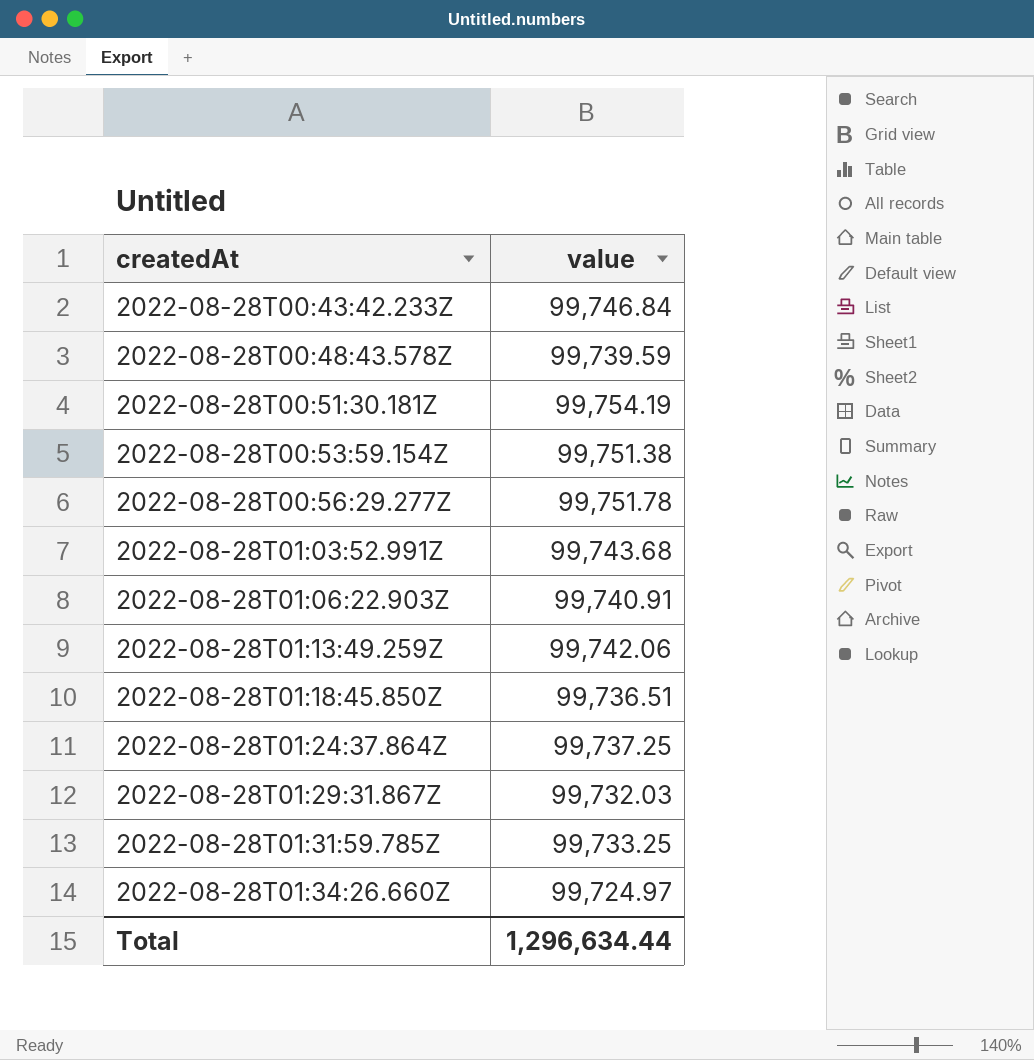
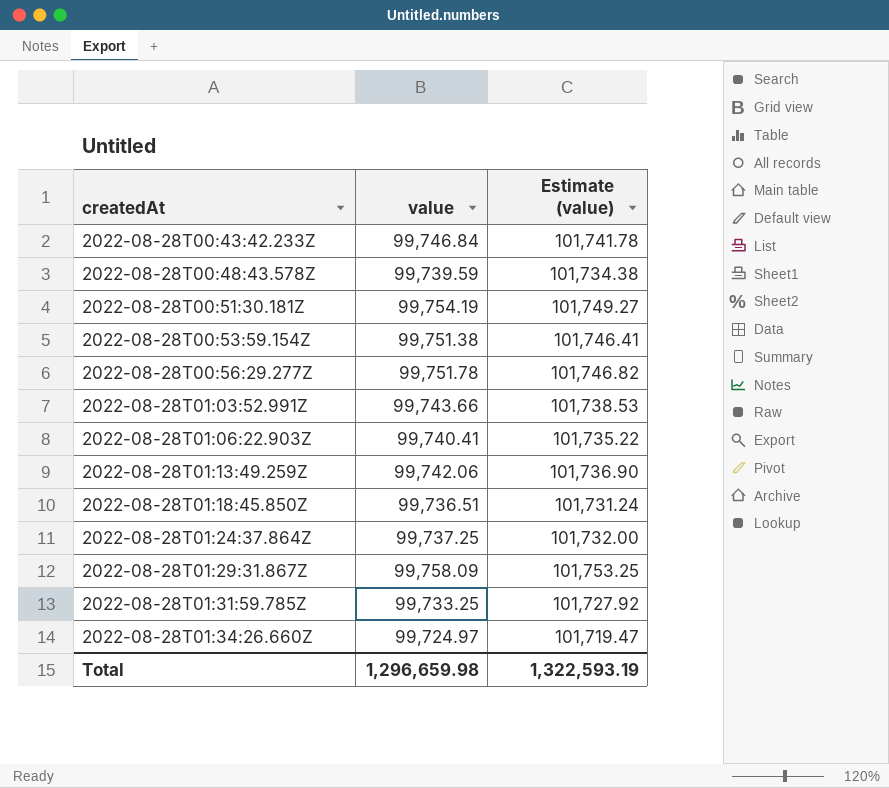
column Estimate (value) | formula: none -> [value] * 1.02
2022-08-28T01:03:52.991Z | value: 99,743.68 -> 99,743.66
2022-08-28T01:06:22.903Z | value: 99,740.91 -> 99,740.41
2022-08-28T01:29:31.867Z | value: 99,732.03 -> 99,758.09
Total | value: 1,296,634.44 -> 1,296,659.98

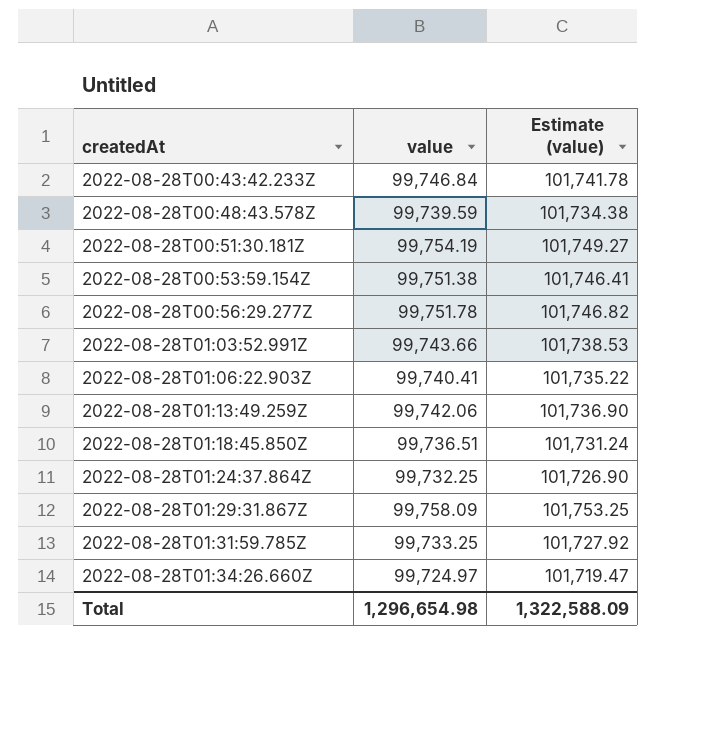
2022-08-28T01:24:37.864Z | value: 99,737.25 -> 99,732.25
2022-08-28T01:24:37.864Z | Estimate (value): 101,732.00 -> 101,726.90
Total | value: 1,296,659.98 -> 1,296,654.98
Total | Estimate (value): 1,322,593.19 -> 1,322,588.09

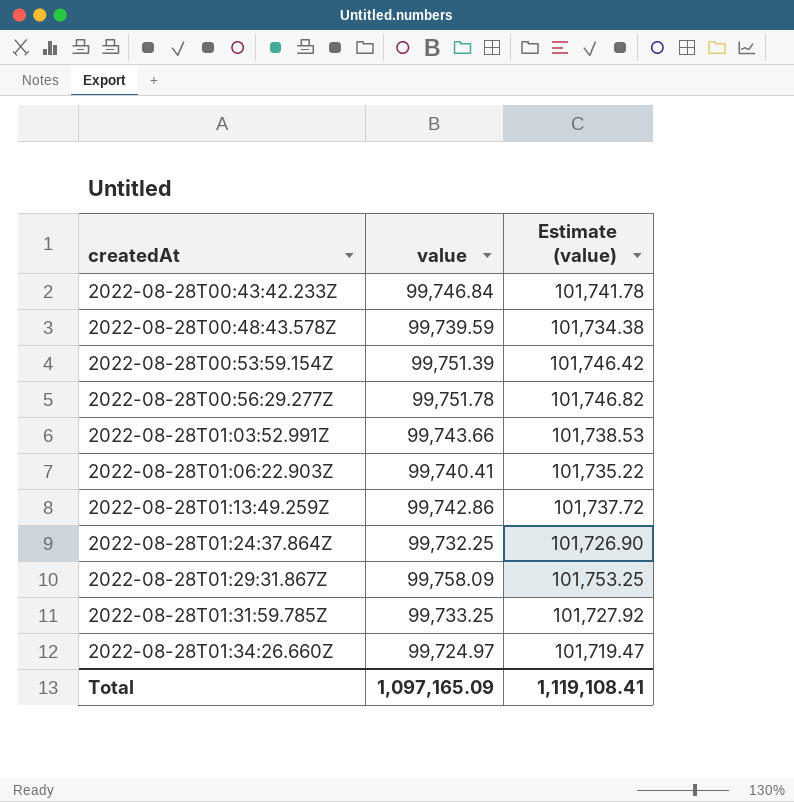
row 2022-08-28T00:51:30.181Z: 99,754.19 | 101,749.27 -> none
row 2022-08-28T01:18:45.850Z: 99,736.51 | 101,731.24 -> none
2022-08-28T00:53:59.154Z | value: 99,751.38 -> 99,751.39
2022-08-28T00:53:59.154Z | Estimate (value): 101,746.41 -> 101,746.42
2022-08-28T01:13:49.259Z | value: 99,742.06 -> 99,742.86
2022-08-28T01:13:49.259Z | Estimate (value): 101,736.90 -> 101,737.72
Total | value: 1,296,654.98 -> 1,097,165.09
Total | Estimate (value): 1,322,588.09 -> 1,119,108.41

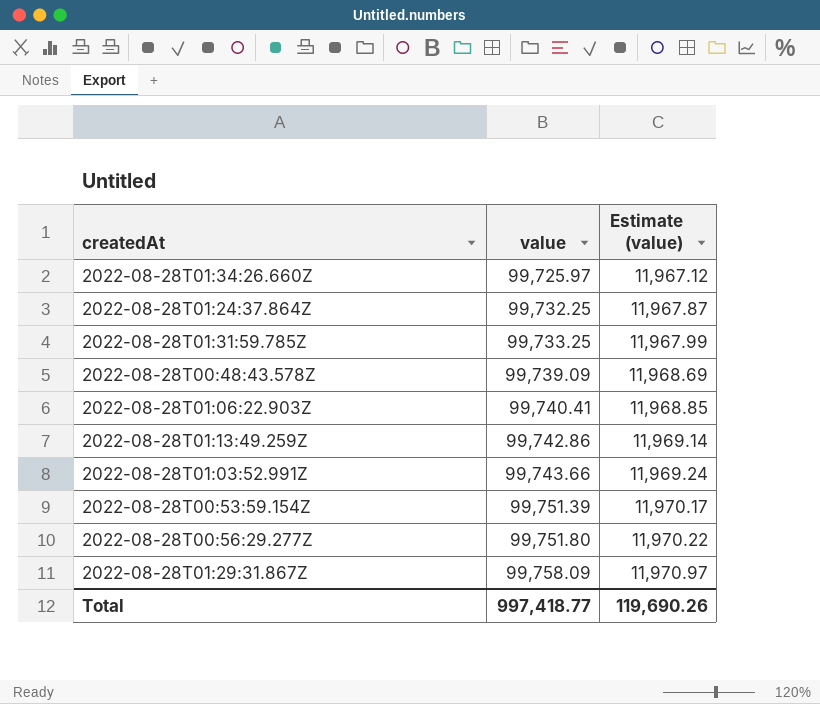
row order: createdAt ascending -> value ascending
column Estimate (value) | formula: [value] * 1.02 -> [value] * 0.12
row 2022-08-28T00:43:42.233Z: 99,746.84 | 101,741.78 -> none
2022-08-28T01:34:26.660Z | value: 99,724.97 -> 99,725.97
2022-08-28T00:48:43.578Z | value: 99,739.59 -> 99,739.09
2022-08-28T00:56:29.277Z | value: 99,751.78 -> 99,751.80
Total | value: 1,097,165.09 -> 997,418.77
Total | Estimate (value): 1,119,108.41 -> 119,690.26

